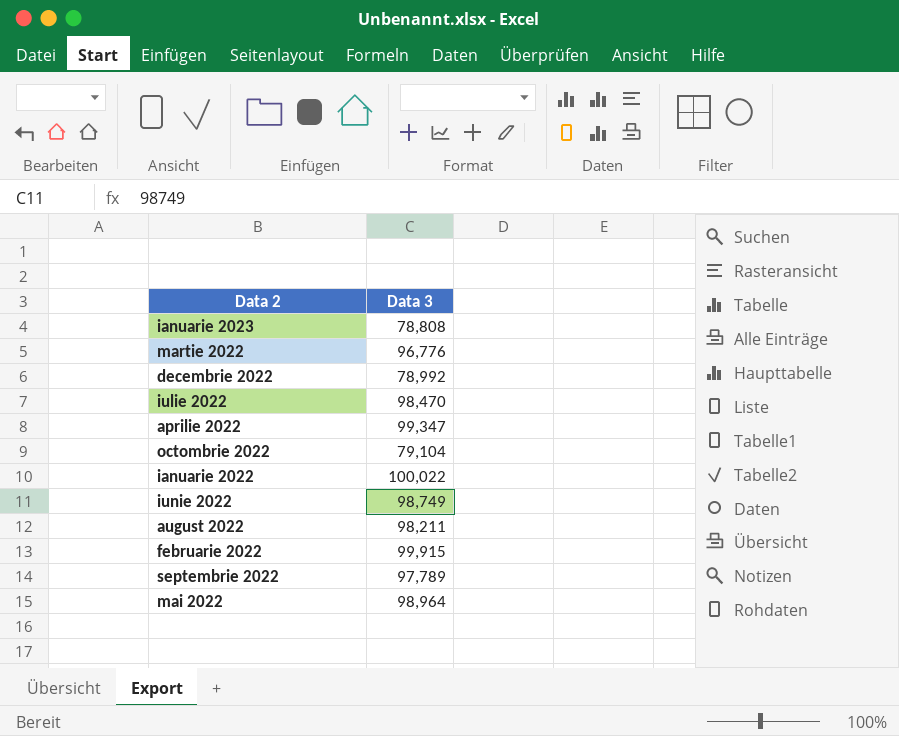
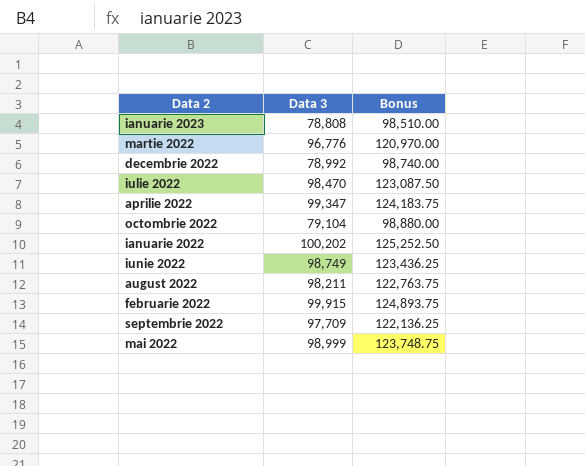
column Bonus | formula: none -> [Data 3] * 1.25
ianuarie 2022 | Data 3: 100,022 -> 100,202
septembrie 2022 | Data 3: 97,789 -> 97,709
mai 2022 | Data 3: 98,964 -> 98,999

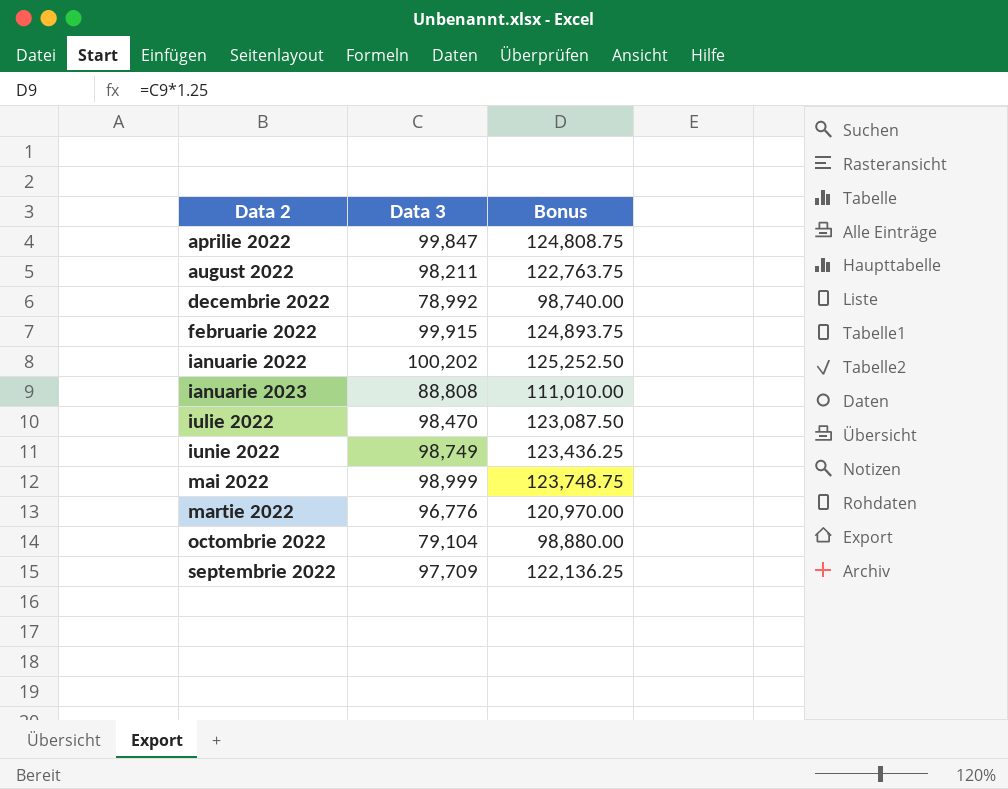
row order: none -> Data 2 ascending
aprilie 2022 | Data 3: 99,347 -> 99,847
aprilie 2022 | Bonus: 124,183.75 -> 124,808.75
ianuarie 2023 | Data 3: 78,808 -> 88,808
ianuarie 2023 | Bonus: 98,510.00 -> 111,010.00

